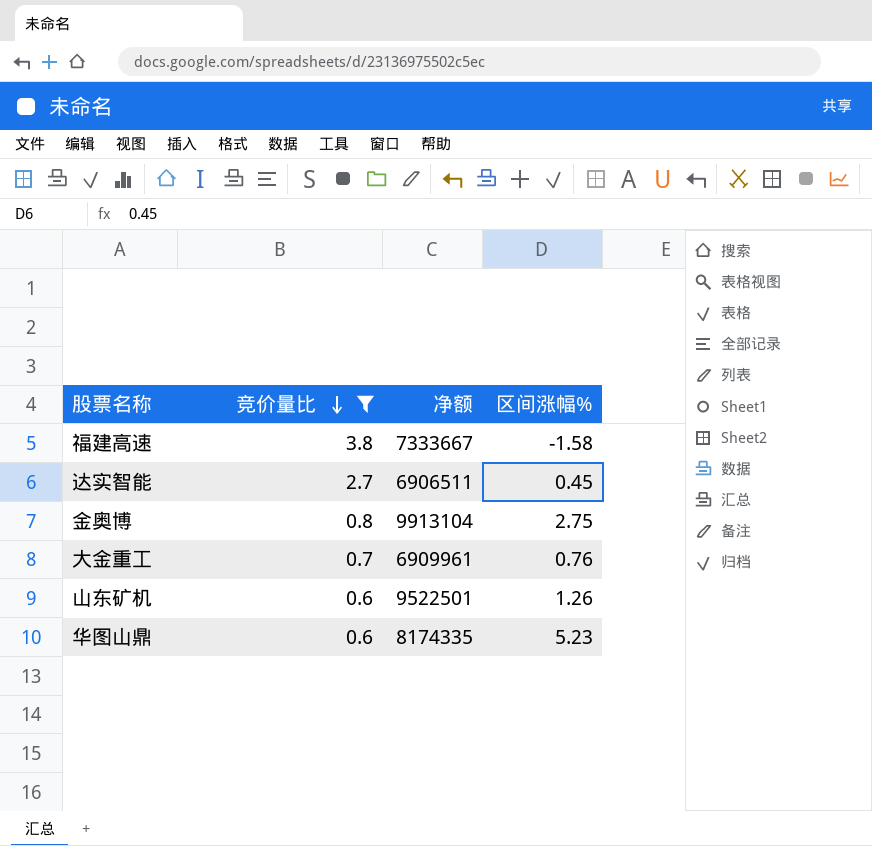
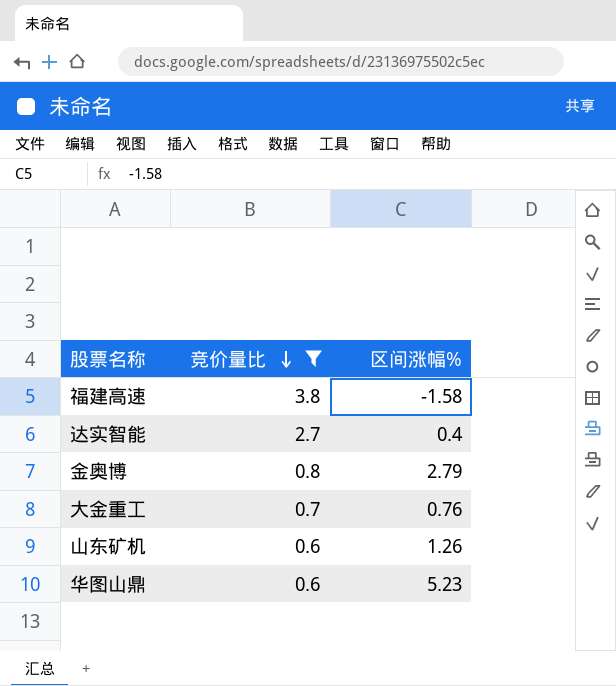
column 净额 | position: 3 -> none
达实智能 | 区间涨幅%: 0.45 -> 0.4
金奥博 | 区间涨幅%: 2.75 -> 2.79

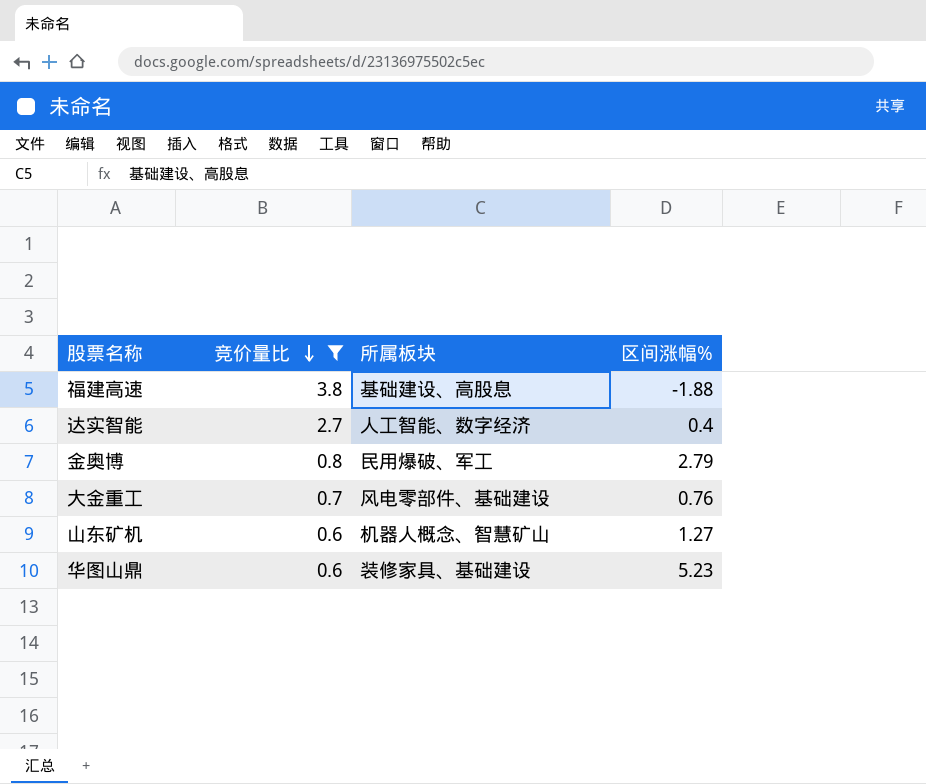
column 所属板块 | position: none -> 3
福建高速 | 区间涨幅%: -1.58 -> -1.88
山东矿机 | 区间涨幅%: 1.26 -> 1.27

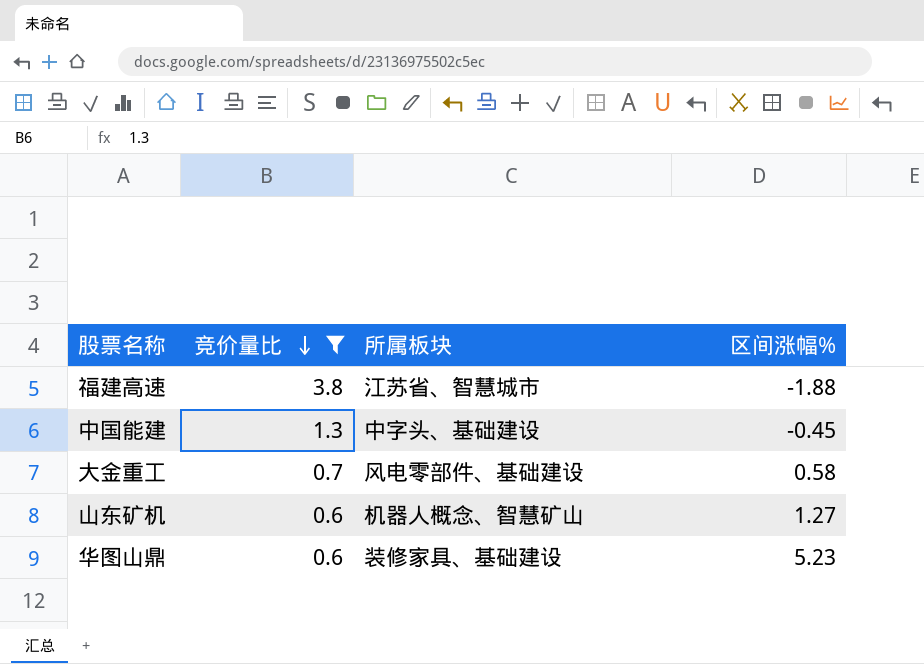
row 达实智能: 2.7 | 人工智能、数字经济 | 0.4 -> none
row 金奥博: 0.8 | 民用爆破、军工 | 2.79 -> none
福建高速 | 所属板块: 基础建设、高股息 -> 江苏省、智慧城市
row 中国能建: none -> 1.3 | 中字头、基础建设 | -0.45
大金重工 | 区间涨幅%: 0.76 -> 0.58

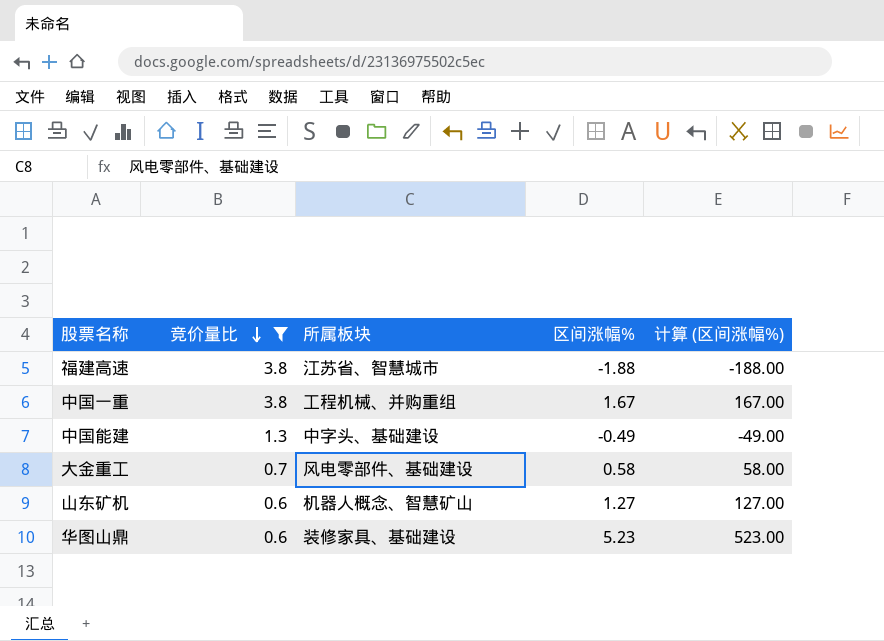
column 计算 (区间涨幅%) | formula: none -> [区间涨幅%] * 100
row 中国一重: none -> 3.8 | 工程机械、并购重组 | 1.67 | 167.00
中国能建 | 区间涨幅%: -0.45 -> -0.49

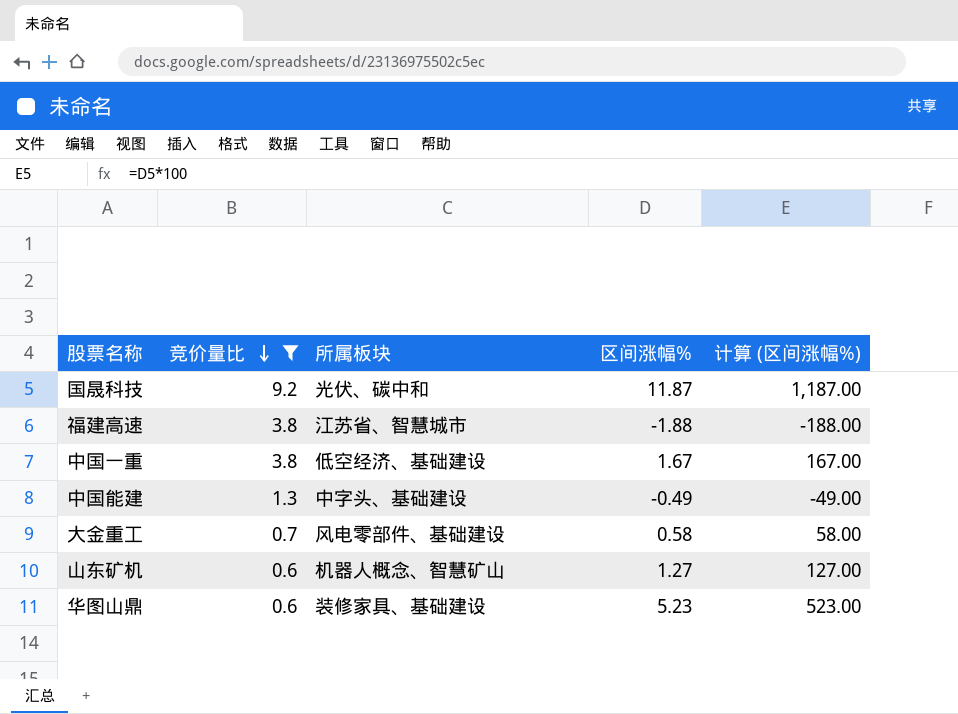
row 国晟科技: none -> 9.2 | 光伏、碳中和 | 11.87 | 1,187.00
中国一重 | 所属板块: 工程机械、并购重组 -> 低空经济、基础建设

